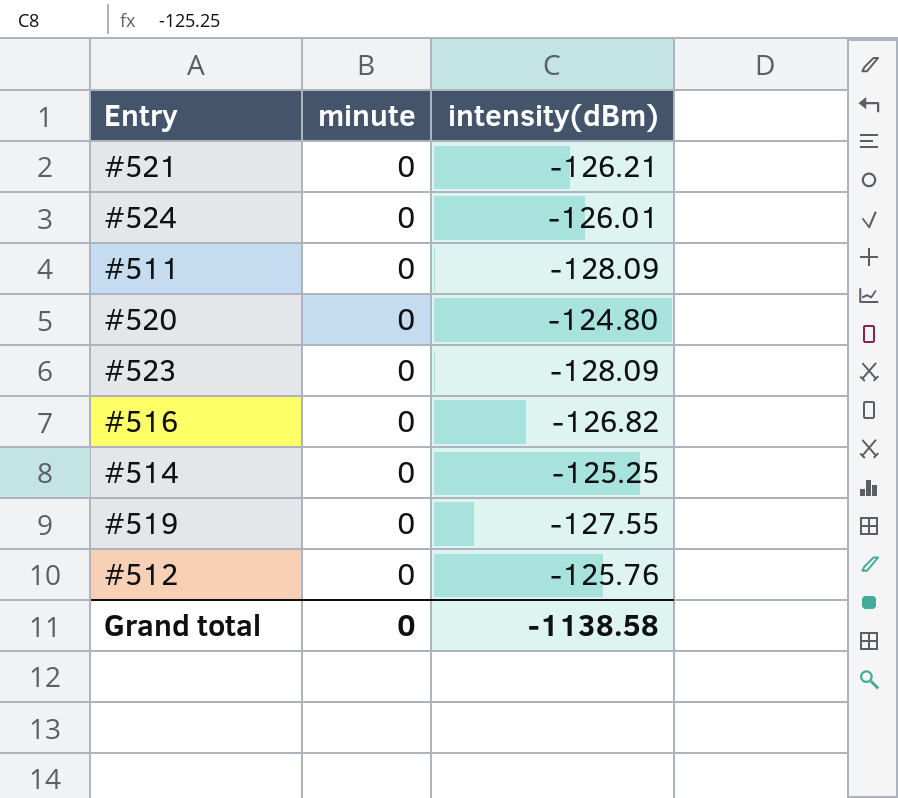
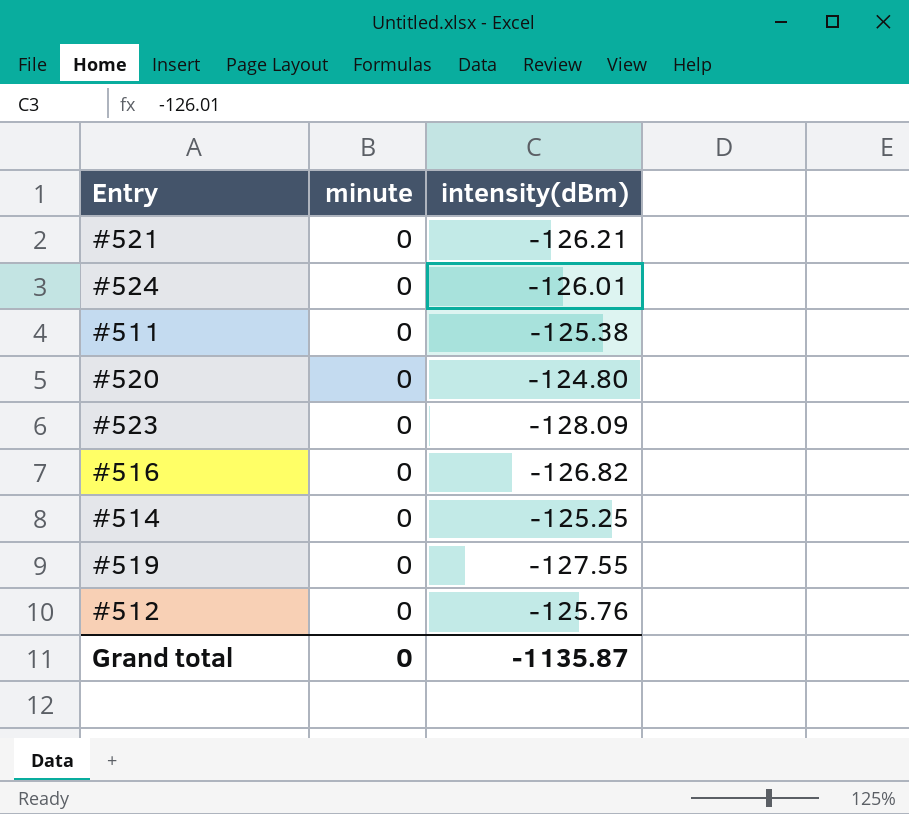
#511 | intensity(dBm): -128.09 -> -125.38
Grand total | intensity(dBm): -1138.58 -> -1135.87

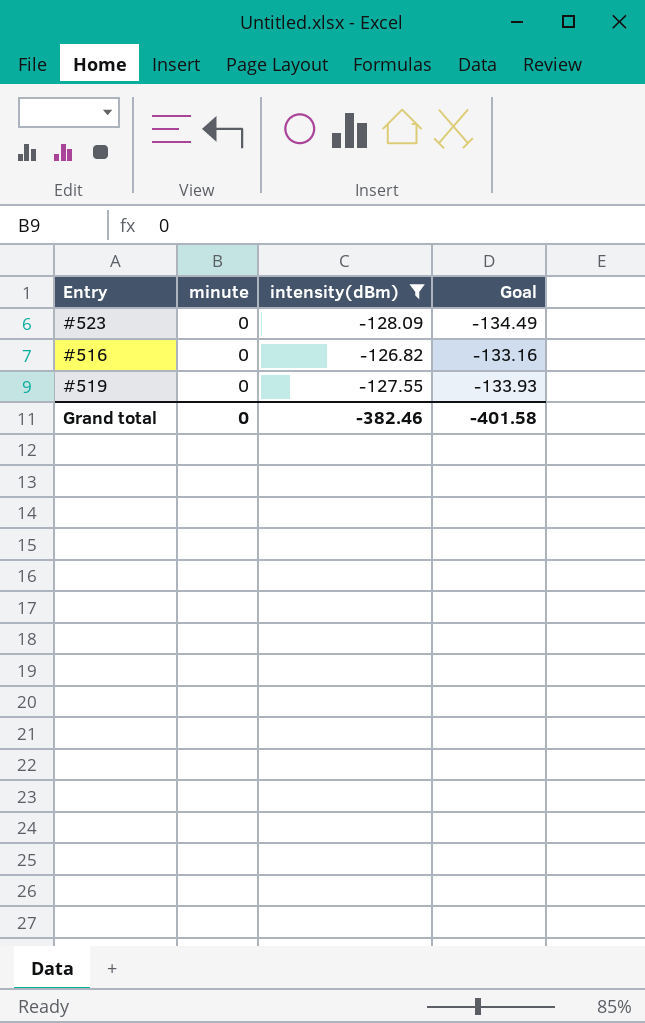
filter: none -> intensity(dBm) <= -126.82
column Goal | formula: none -> [intensity(dBm)] * 1.05
Grand total | intensity(dBm): -1135.87 -> -382.46

